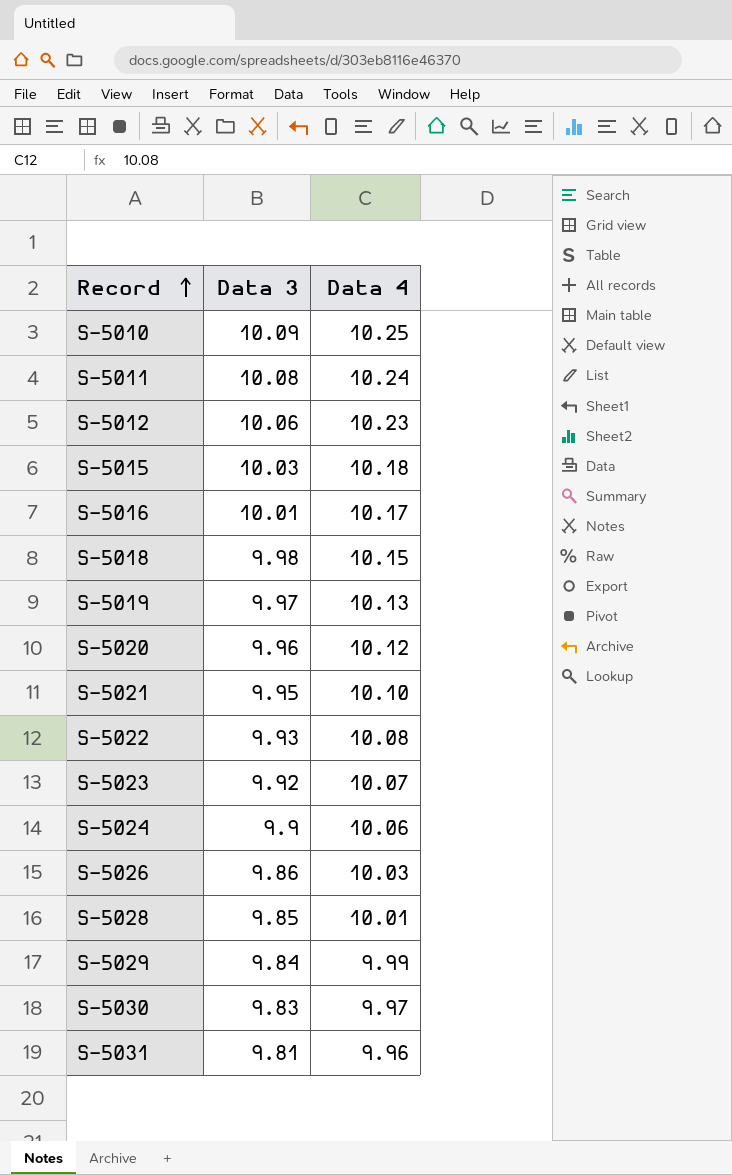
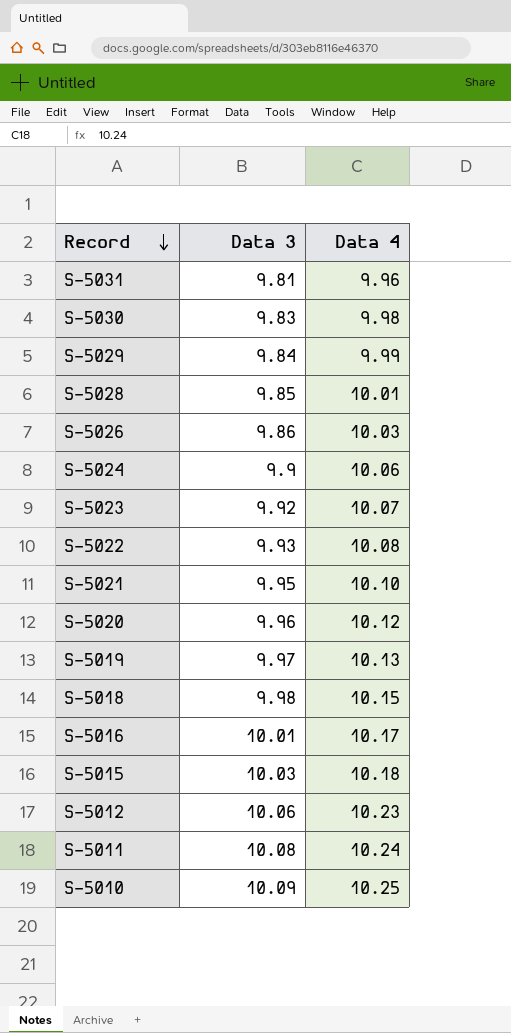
row order: Record ascending -> Record descending
S-5030 | Data 4: 9.97 -> 9.98

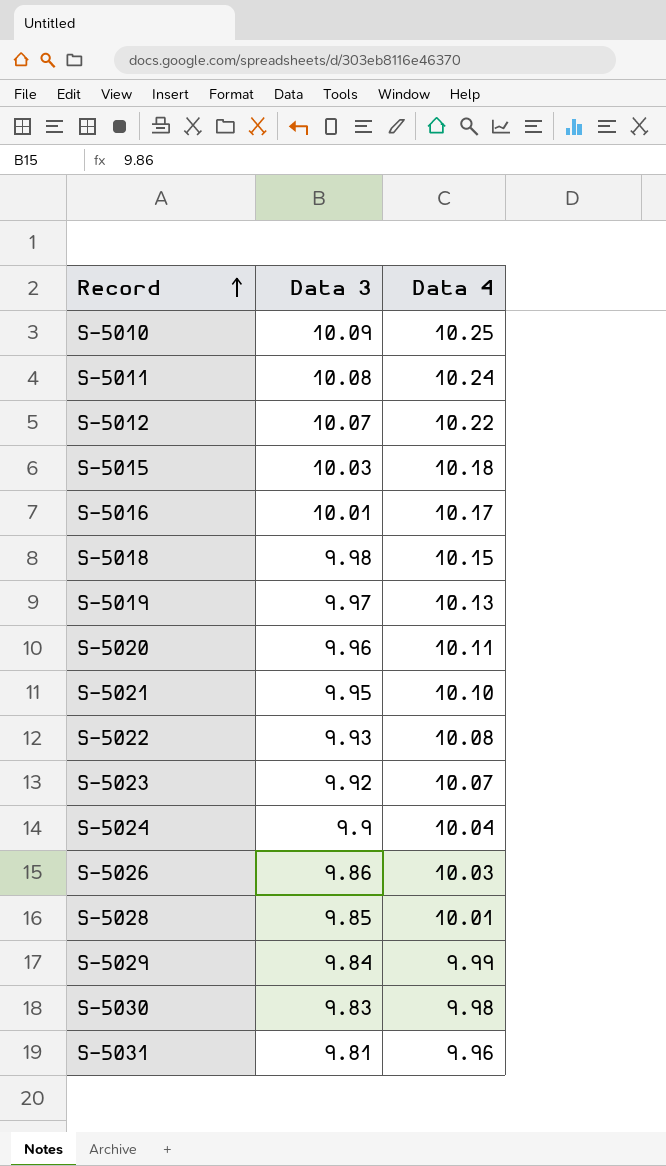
row order: Record descending -> Record ascending
S-5012 | Data 3: 10.06 -> 10.07
S-5012 | Data 4: 10.23 -> 10.22
S-5020 | Data 4: 10.12 -> 10.11
S-5024 | Data 4: 10.06 -> 10.04

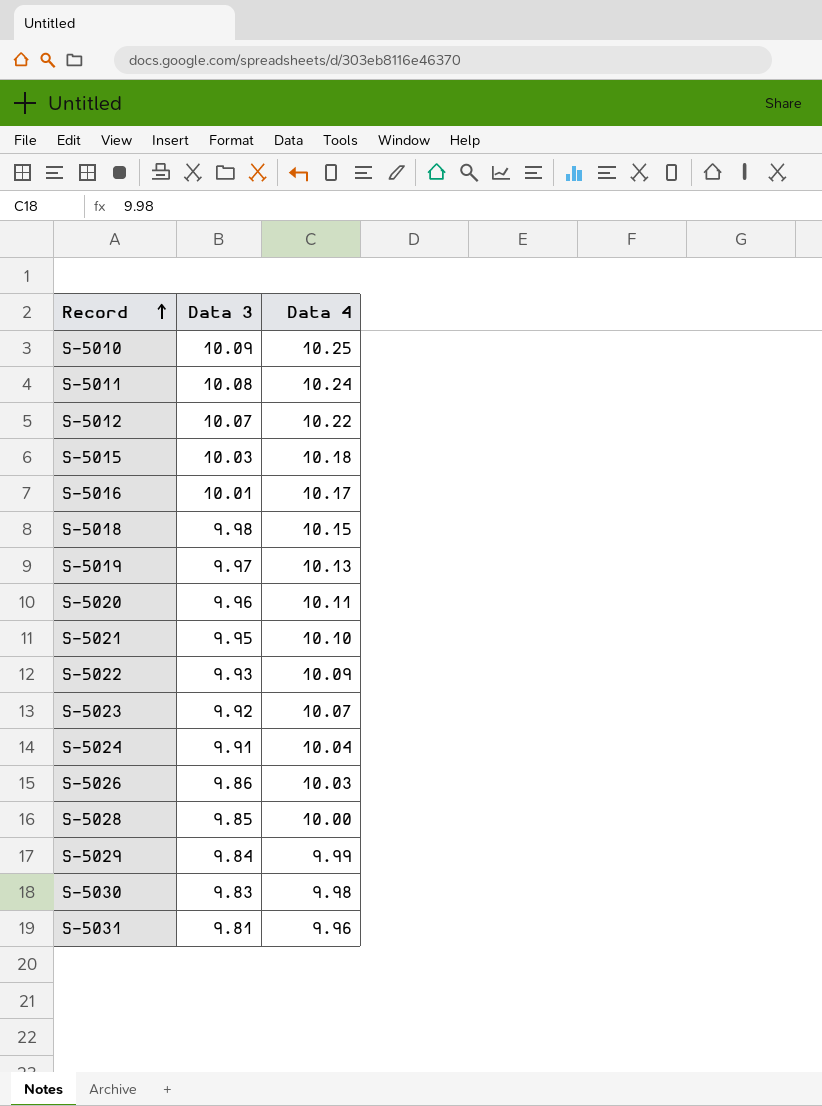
S-5022 | Data 4: 10.08 -> 10.09
S-5024 | Data 3: 9.9 -> 9.91
S-5028 | Data 4: 10.01 -> 10.00

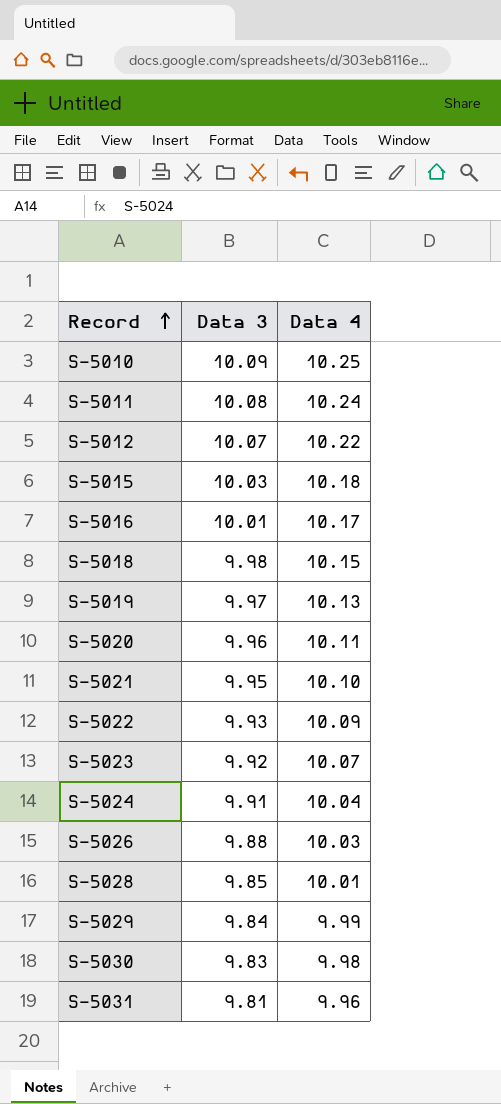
S-5026 | Data 3: 9.86 -> 9.88
S-5028 | Data 4: 10.00 -> 10.01

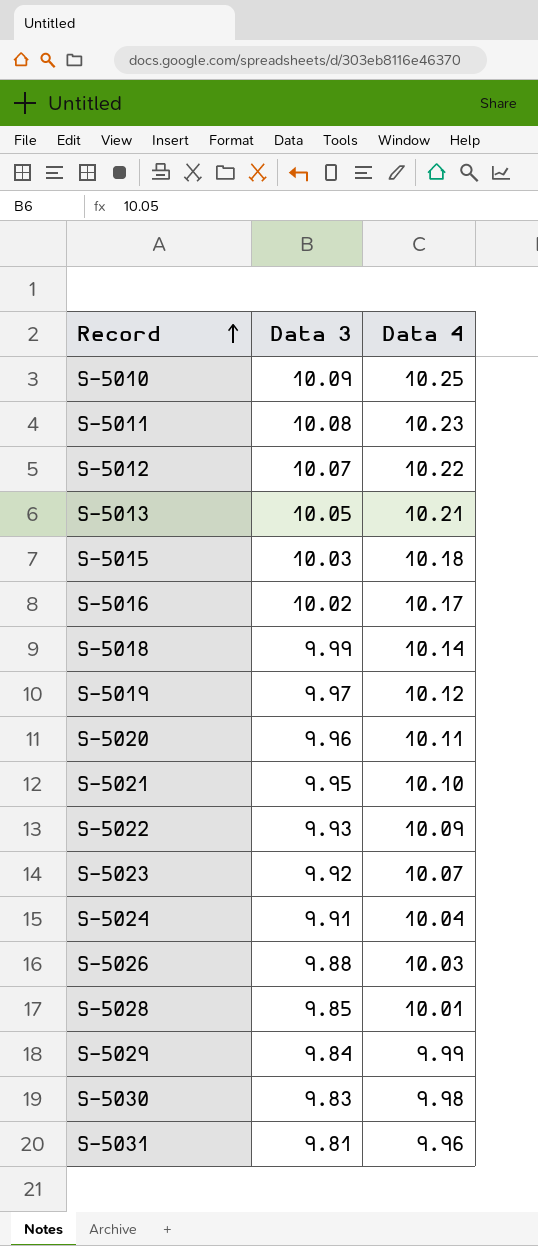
S-5011 | Data 4: 10.24 -> 10.23
row S-5013: none -> 10.05 | 10.21
S-5016 | Data 3: 10.01 -> 10.02
S-5018 | Data 3: 9.98 -> 9.99
S-5018 | Data 4: 10.15 -> 10.14
S-5019 | Data 4: 10.13 -> 10.12

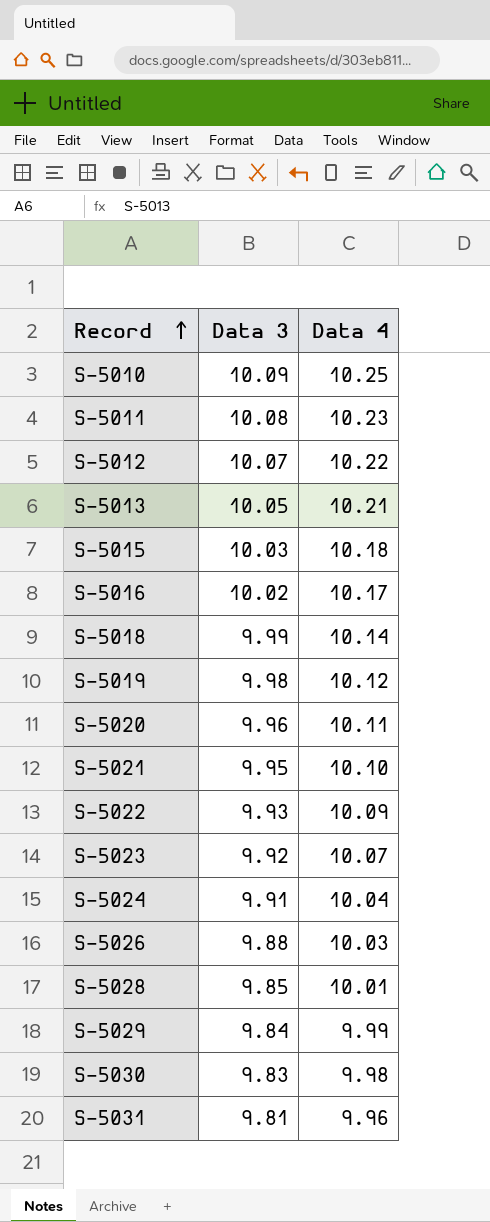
S-5019 | Data 3: 9.97 -> 9.98

